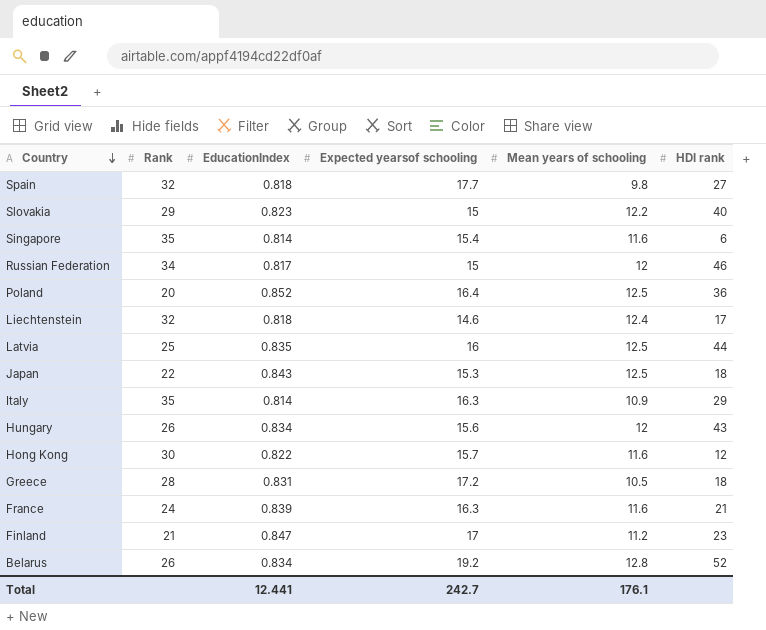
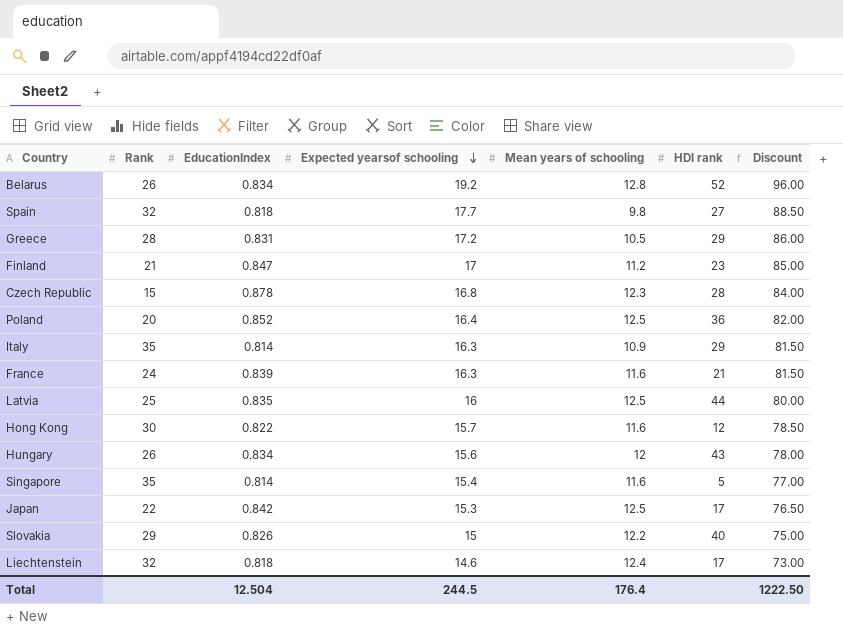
row order: Country descending -> Expected yearsof schooling descending
column Discount | formula: none -> [Expected yearsof schooling] * 5
row Russian Federation: 34 | 0.817 | 15 | 12 | 46 -> none
Greece | HDI rank: 18 -> 29
row Czech Republic: none -> 15 | 0.878 | 16.8 | 12.3 | 28 | 84.00
Singapore | HDI rank: 6 -> 5
Japan | EducationIndex: 0.843 -> 0.842
Japan | HDI rank: 18 -> 17
Slovakia | EducationIndex: 0.823 -> 0.826
Total | EducationIndex: 12.441 -> 12.504
Total | Expected yearsof schooling: 242.7 -> 244.5
Total | Mean years of schooling: 176.1 -> 176.4

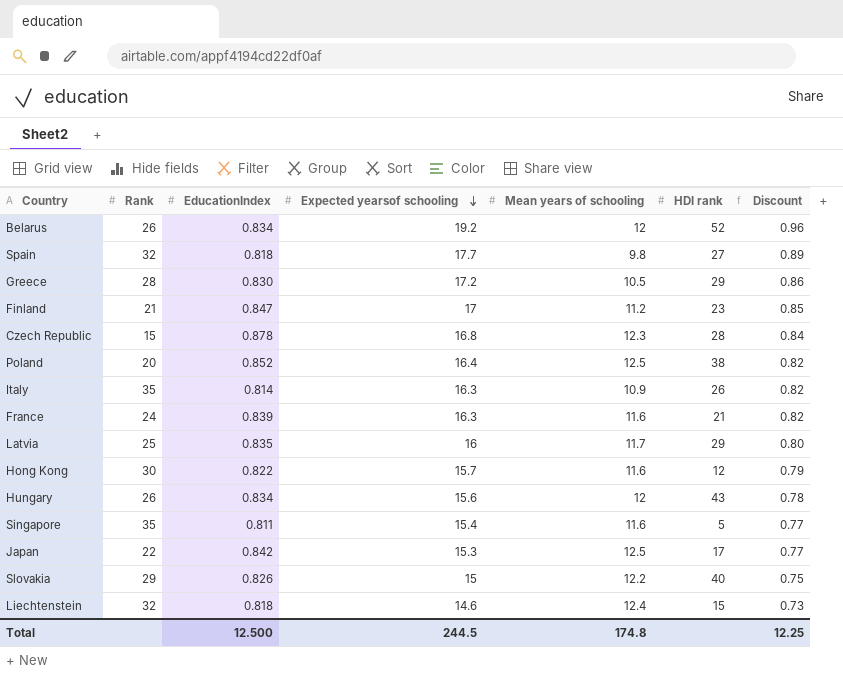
column Discount | formula: [Expected yearsof schooling] * 5 -> [Expected yearsof schooling] * 0.05
Belarus | Mean years of schooling: 12.8 -> 12
Greece | EducationIndex: 0.831 -> 0.830
Poland | HDI rank: 36 -> 38
Italy | HDI rank: 29 -> 26
Latvia | Mean years of schooling: 12.5 -> 11.7
Latvia | HDI rank: 44 -> 29
Singapore | EducationIndex: 0.814 -> 0.811
Liechtenstein | HDI rank: 17 -> 15
Total | EducationIndex: 12.504 -> 12.500
Total | Mean years of schooling: 176.4 -> 174.8
Total | Discount: 1222.50 -> 12.25

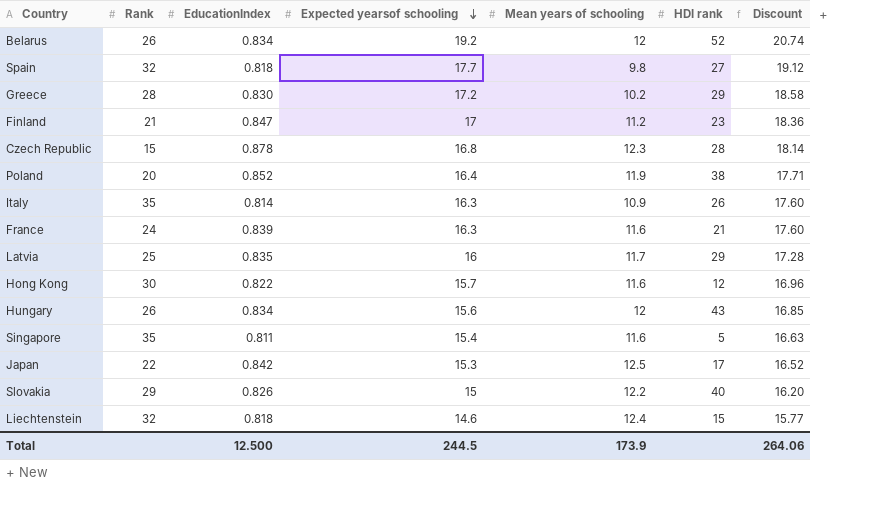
column Discount | formula: [Expected yearsof schooling] * 0.05 -> [Expected yearsof schooling] * 1.08
Greece | Mean years of schooling: 10.5 -> 10.2
Poland | Mean years of schooling: 12.5 -> 11.9
Total | Mean years of schooling: 174.8 -> 173.9
Total | Discount: 12.25 -> 264.06

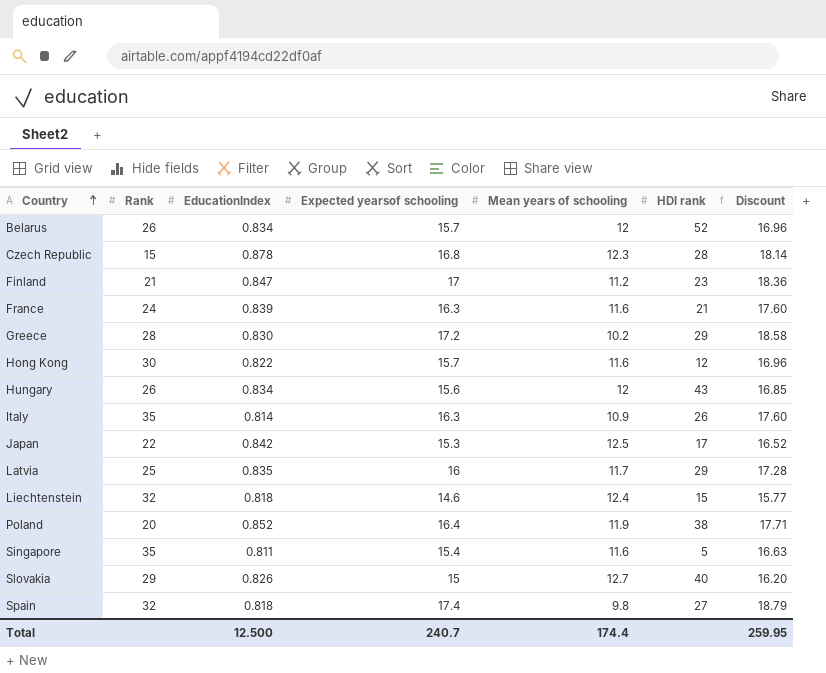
row order: Expected yearsof schooling descending -> Country ascending
Belarus | Expected yearsof schooling: 19.2 -> 15.7
Belarus | Discount: 20.74 -> 16.96
Slovakia | Mean years of schooling: 12.2 -> 12.7
Spain | Expected yearsof schooling: 17.7 -> 17.4
Spain | Discount: 19.12 -> 18.79
Total | Expected yearsof schooling: 244.5 -> 240.7
Total | Mean years of schooling: 173.9 -> 174.4
Total | Discount: 264.06 -> 259.95

